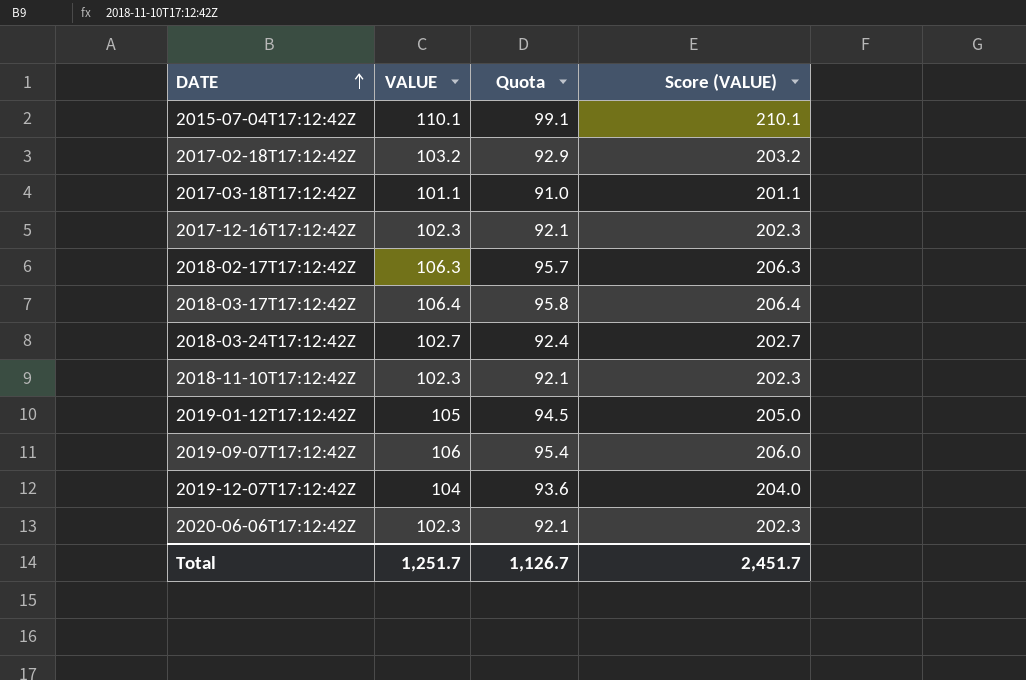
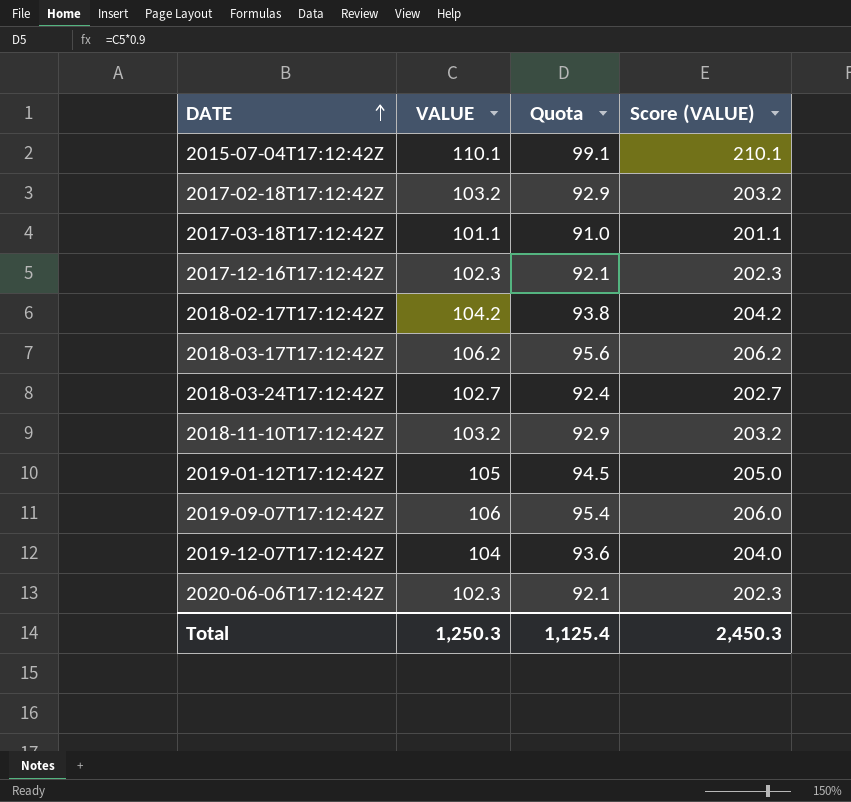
2018-02-17T17:12:42Z | VALUE: 106.3 -> 104.2
2018-02-17T17:12:42Z | Quota: 95.7 -> 93.8
2018-02-17T17:12:42Z | Score (VALUE): 206.3 -> 204.2
2018-03-17T17:12:42Z | VALUE: 106.4 -> 106.2
2018-03-17T17:12:42Z | Quota: 95.8 -> 95.6
2018-03-17T17:12:42Z | Score (VALUE): 206.4 -> 206.2
2018-11-10T17:12:42Z | VALUE: 102.3 -> 103.2
2018-11-10T17:12:42Z | Quota: 92.1 -> 92.9
2018-11-10T17:12:42Z | Score (VALUE): 202.3 -> 203.2
Total | VALUE: 1,251.7 -> 1,250.3
Total | Quota: 1,126.7 -> 1,125.4
Total | Score (VALUE): 2,451.7 -> 2,450.3

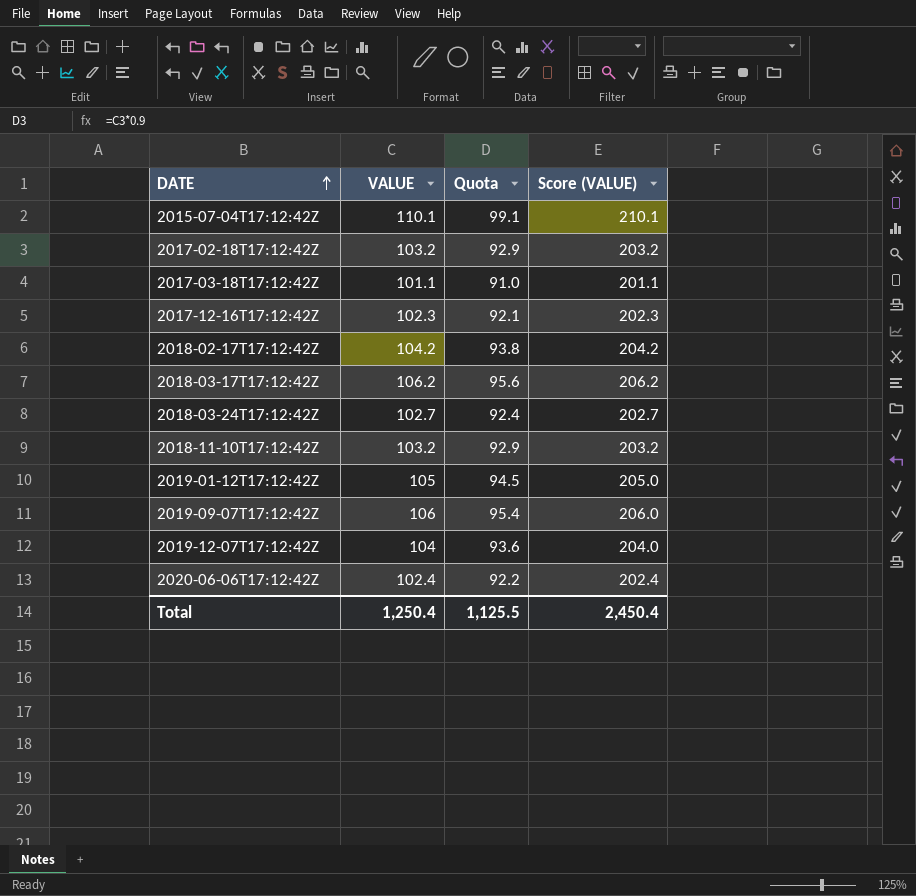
2020-06-06T17:12:42Z | VALUE: 102.3 -> 102.4
2020-06-06T17:12:42Z | Quota: 92.1 -> 92.2
2020-06-06T17:12:42Z | Score (VALUE): 202.3 -> 202.4
Total | VALUE: 1,250.3 -> 1,250.4
Total | Quota: 1,125.4 -> 1,125.5
Total | Score (VALUE): 2,450.3 -> 2,450.4

